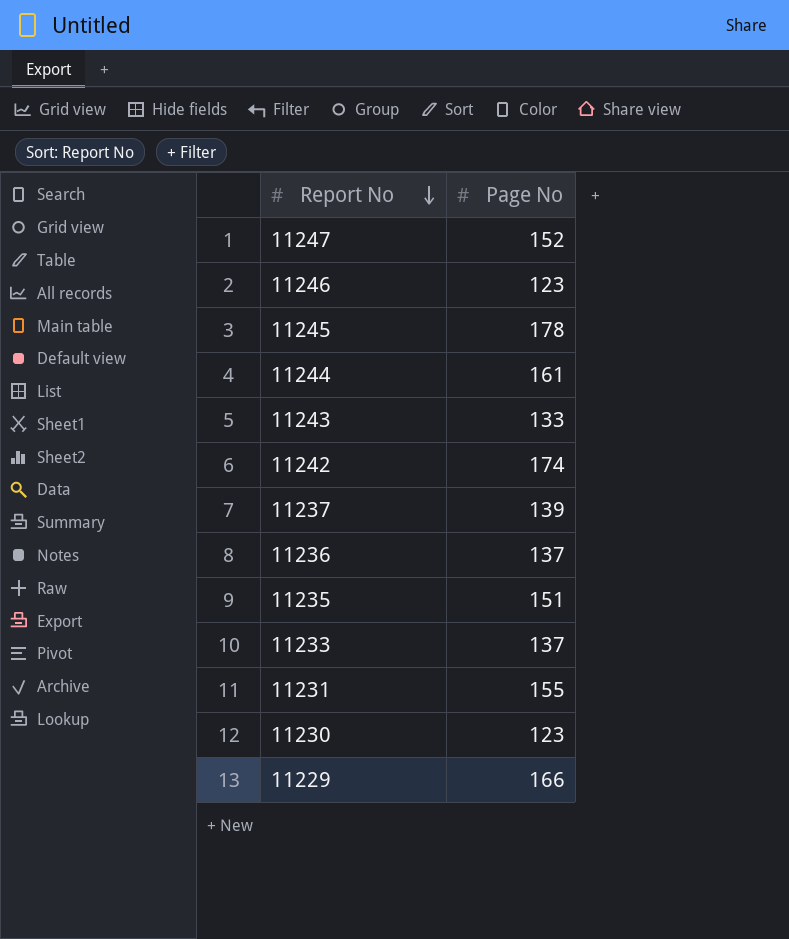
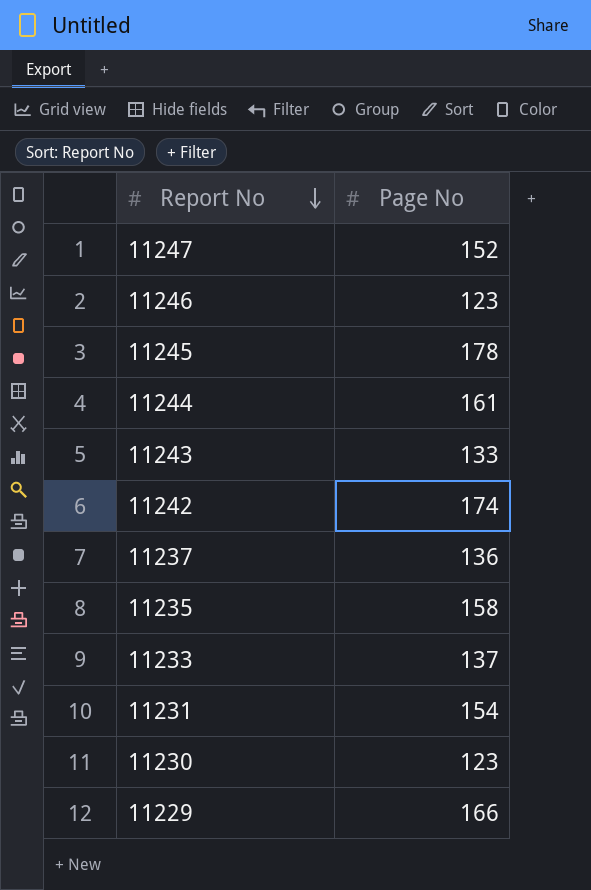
row 11236: 137 -> none
11237 | Page No: 139 -> 136
11235 | Page No: 151 -> 158
11231 | Page No: 155 -> 154

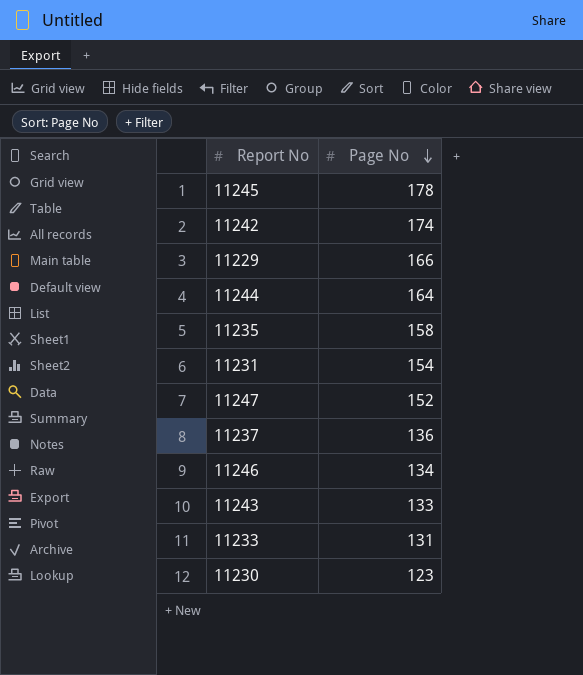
row order: Report No descending -> Page No descending
11244 | Page No: 161 -> 164
11246 | Page No: 123 -> 134
11233 | Page No: 137 -> 131

